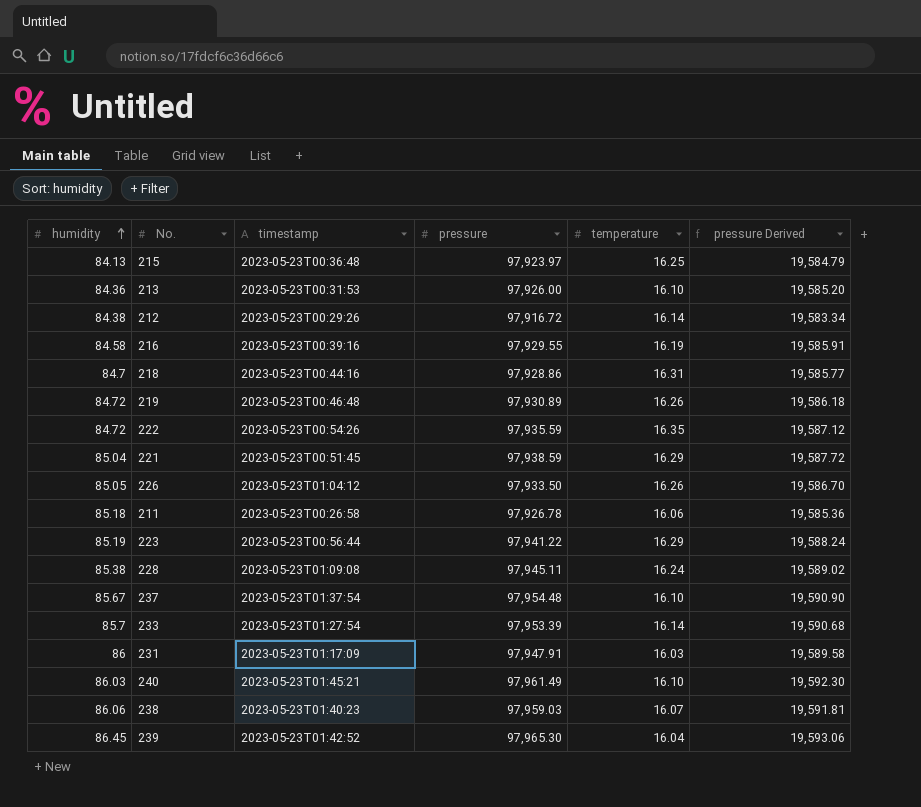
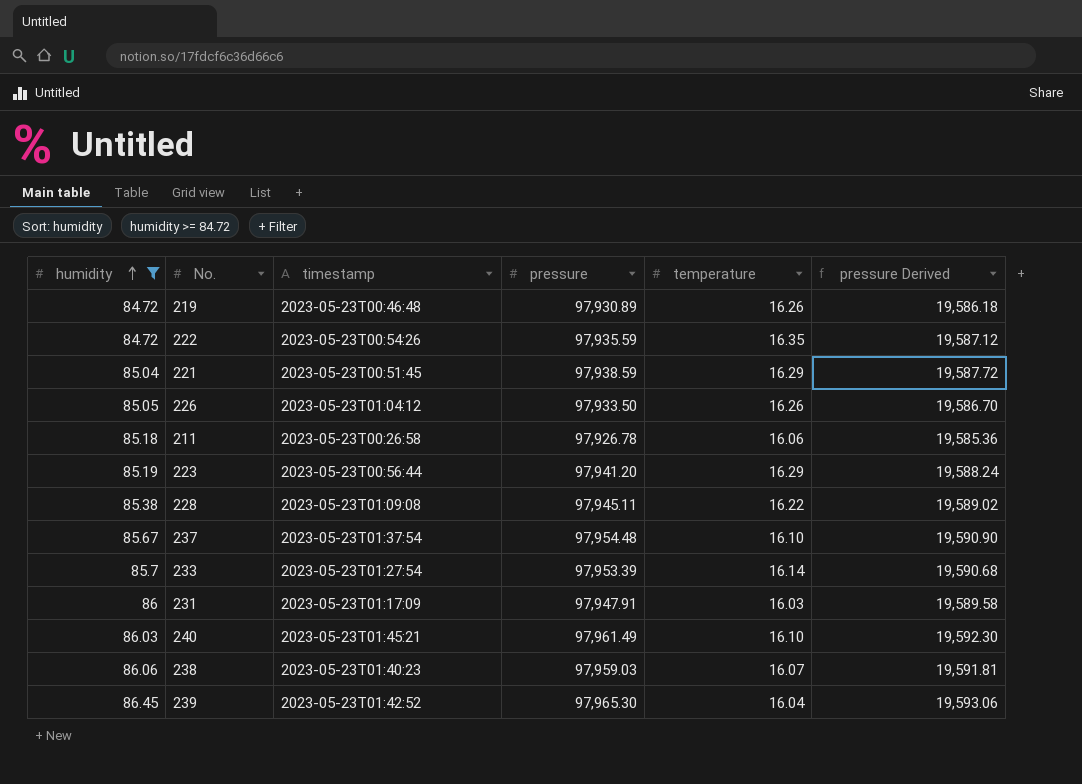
filter: none -> humidity >= 84.72
223 | pressure: 97,941.22 -> 97,941.20
228 | temperature: 16.24 -> 16.22

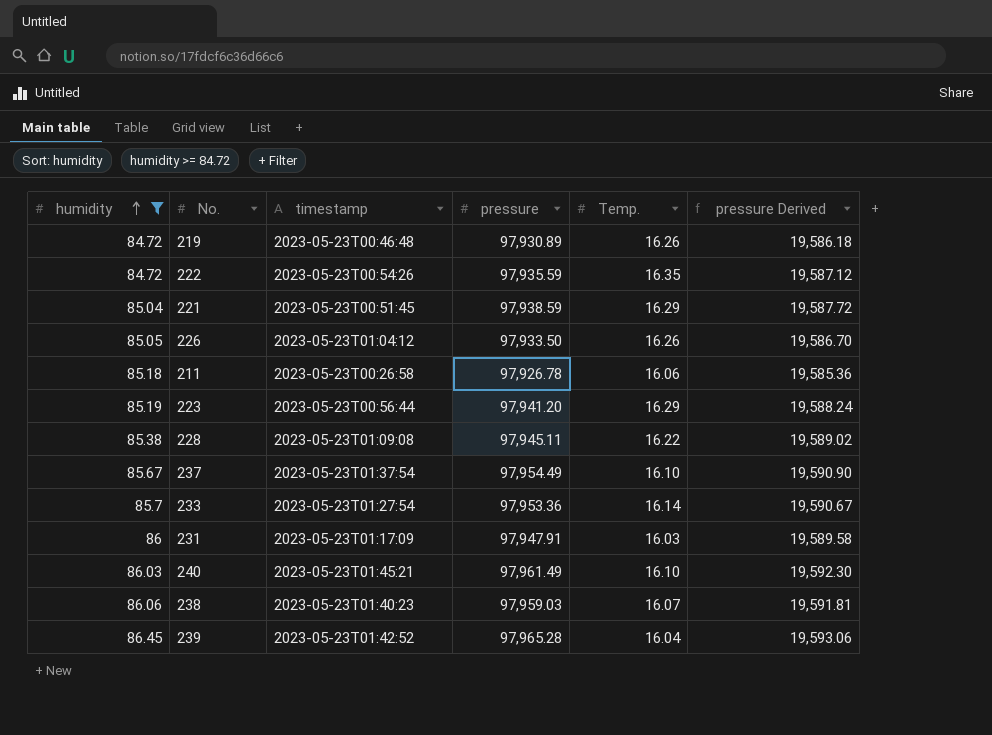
column name: temperature -> Temp.
237 | pressure: 97,954.48 -> 97,954.49
233 | pressure: 97,953.39 -> 97,953.36
233 | pressure Derived: 19,590.68 -> 19,590.67
239 | pressure: 97,965.30 -> 97,965.28

